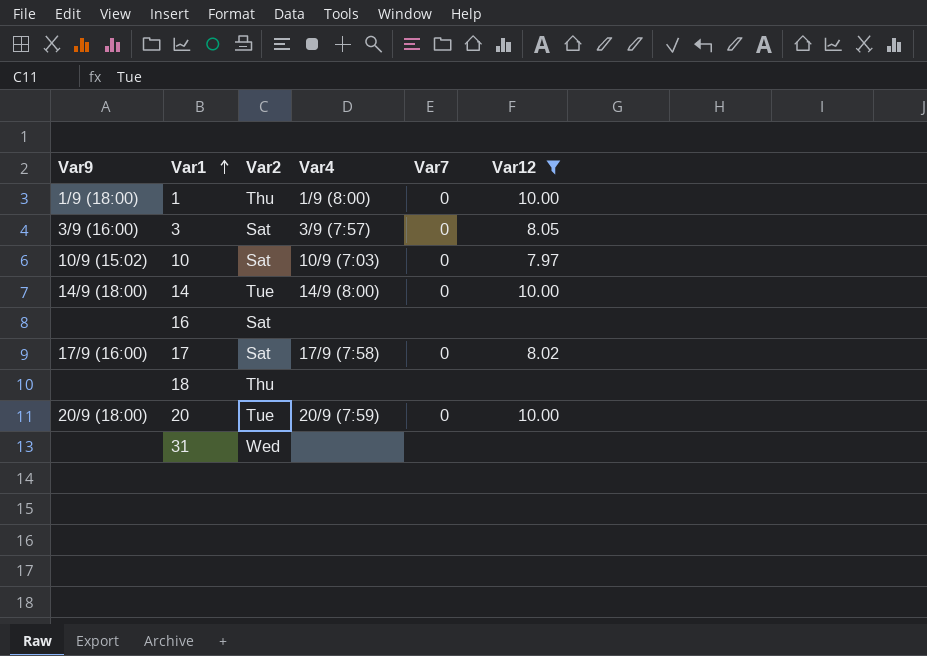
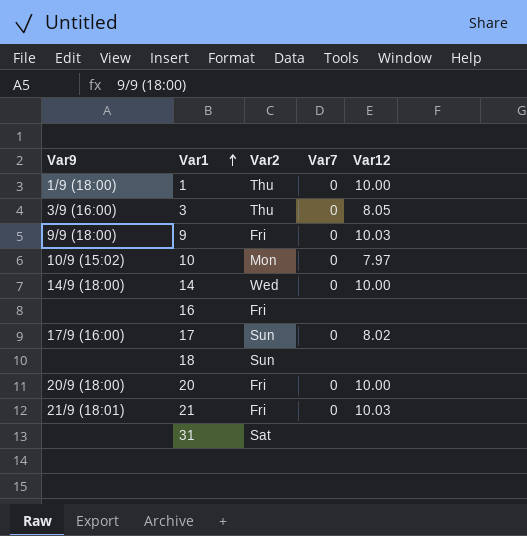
filter: Var12 != 10.03 -> none
column Var4 | position: 4 -> none
3 | Var2: Sat -> Thu
10 | Var2: Sat -> Mon
14 | Var2: Tue -> Wed
16 | Var2: Sat -> Fri
17 | Var2: Sat -> Sun
18 | Var2: Thu -> Sun
20 | Var2: Tue -> Fri
31 | Var2: Wed -> Sat

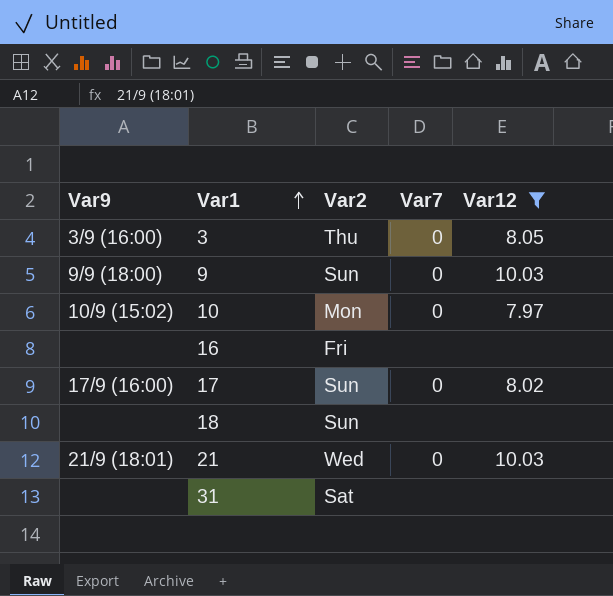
filter: none -> Var12 != 10.00
9 | Var2: Fri -> Sun
21 | Var2: Fri -> Wed

